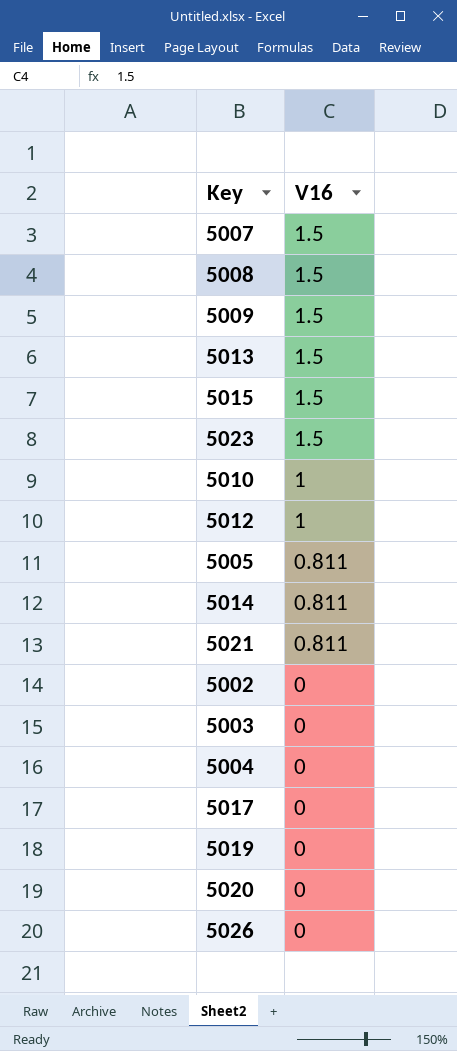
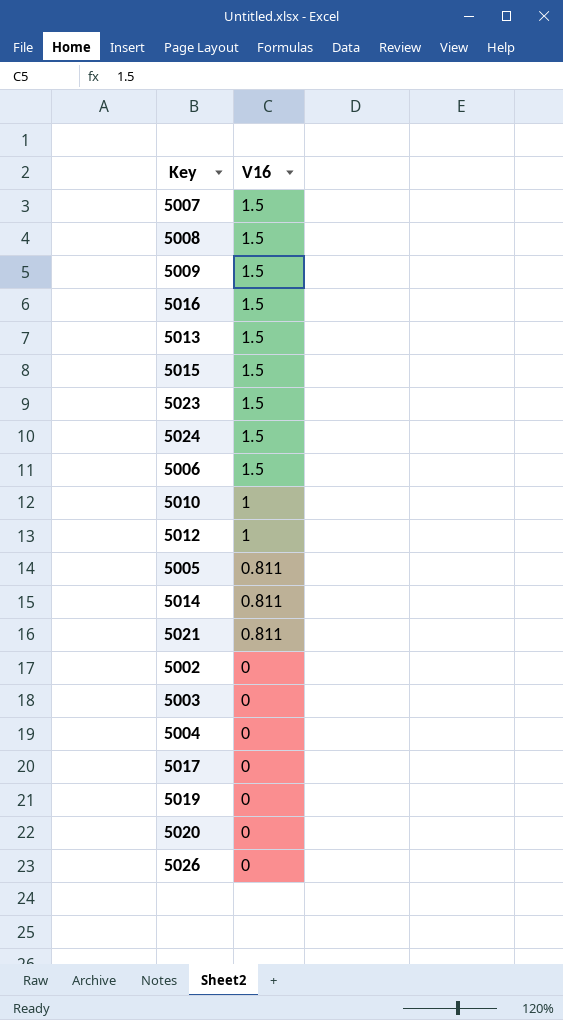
row 5016: none -> 1.5
row 5024: none -> 1.5
row 5006: none -> 1.5

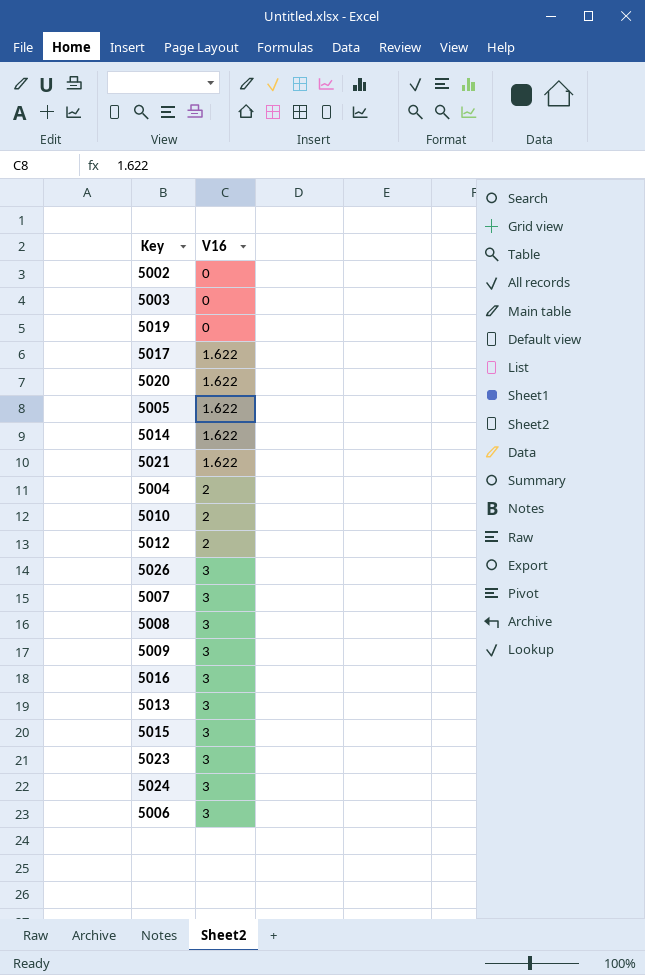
row order: V16 descending -> V16 ascending
5017 | V16: 0 -> 1.622
5020 | V16: 0 -> 1.622
5005 | V16: 0.811 -> 1.622
5014 | V16: 0.811 -> 1.622
5021 | V16: 0.811 -> 1.622
5004 | V16: 0 -> 2
5010 | V16: 1 -> 2
5012 | V16: 1 -> 2
5026 | V16: 0 -> 3
5007 | V16: 1.5 -> 3
5008 | V16: 1.5 -> 3
5009 | V16: 1.5 -> 3
5016 | V16: 1.5 -> 3
5013 | V16: 1.5 -> 3
5015 | V16: 1.5 -> 3
5023 | V16: 1.5 -> 3
5024 | V16: 1.5 -> 3
5006 | V16: 1.5 -> 3

